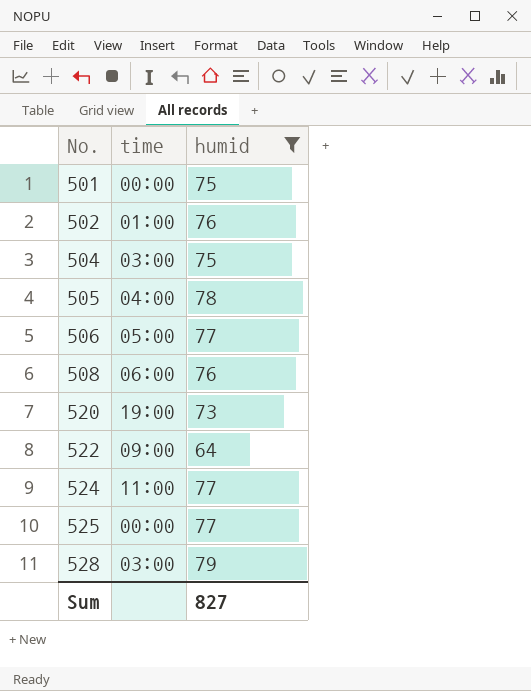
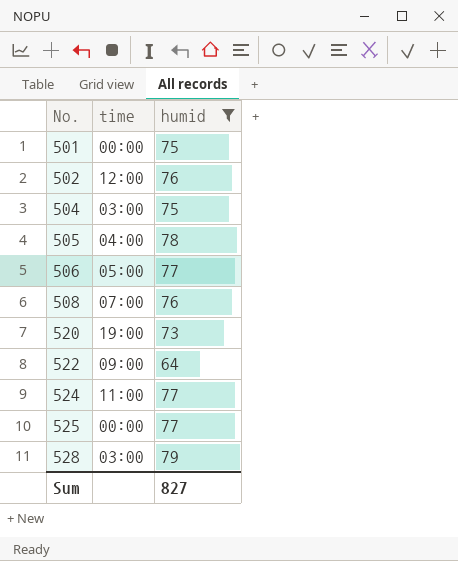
502 | time: 01:00 -> 12:00
508 | time: 06:00 -> 07:00

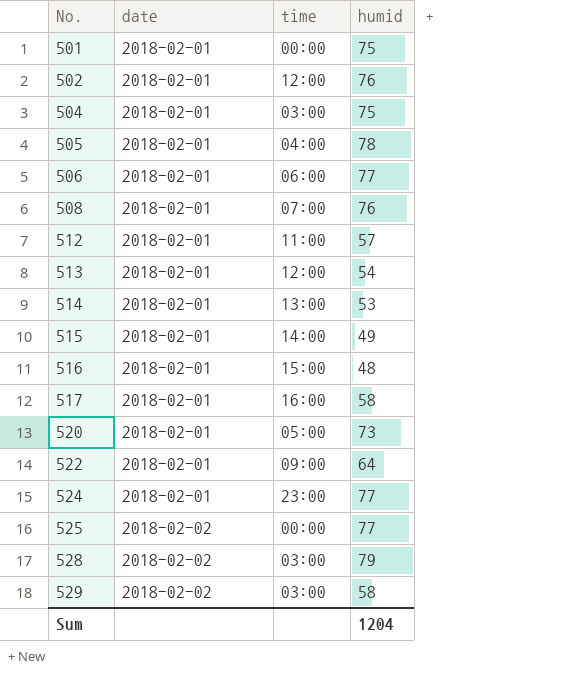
filter: humid >= 64 -> none
column date | position: none -> 2
506 | time: 05:00 -> 06:00
520 | time: 19:00 -> 05:00
524 | time: 11:00 -> 23:00
Sum | humid: 827 -> 1204

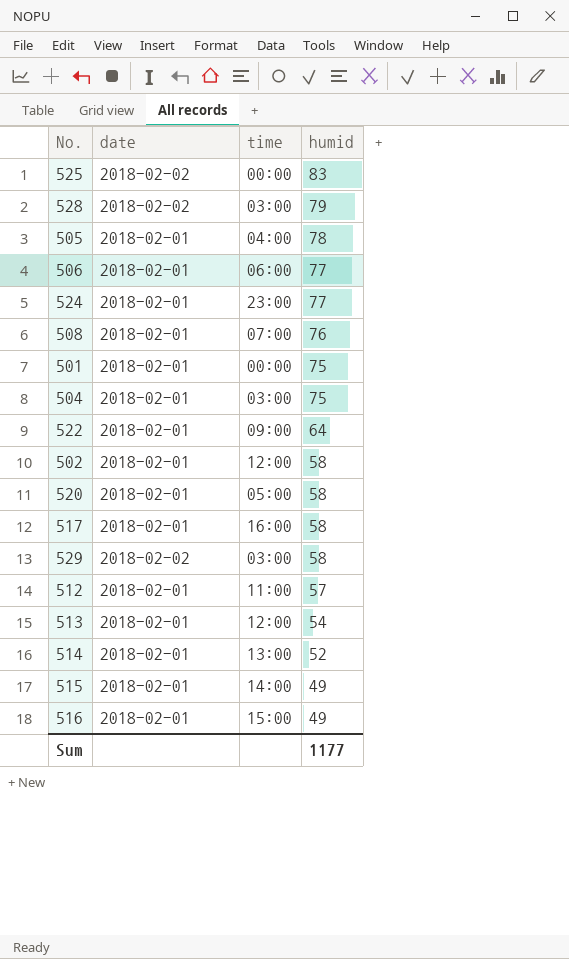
row order: No. ascending -> humid descending
525 | humid: 77 -> 83
502 | humid: 76 -> 58
520 | humid: 73 -> 58
514 | humid: 53 -> 52
516 | humid: 48 -> 49
Sum | humid: 1204 -> 1177

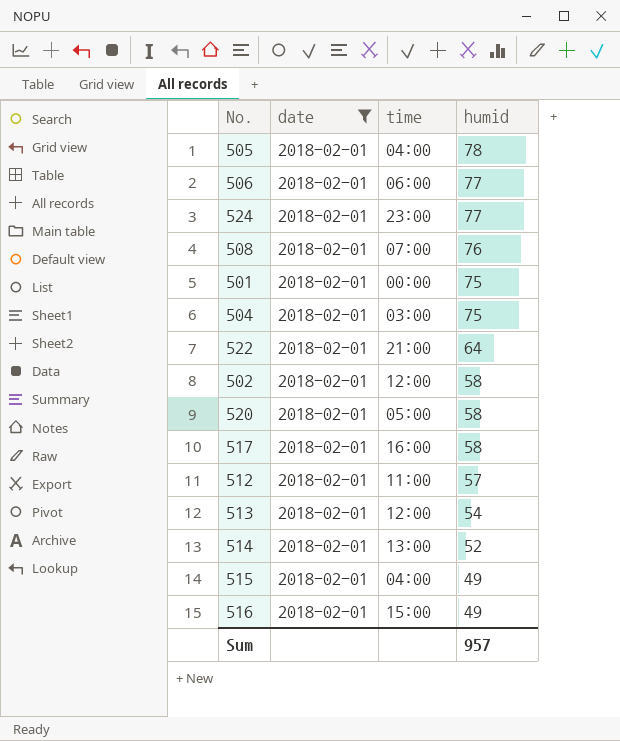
filter: none -> date = 2018-02-01
522 | time: 09:00 -> 21:00
515 | time: 14:00 -> 04:00
Sum | humid: 1177 -> 957

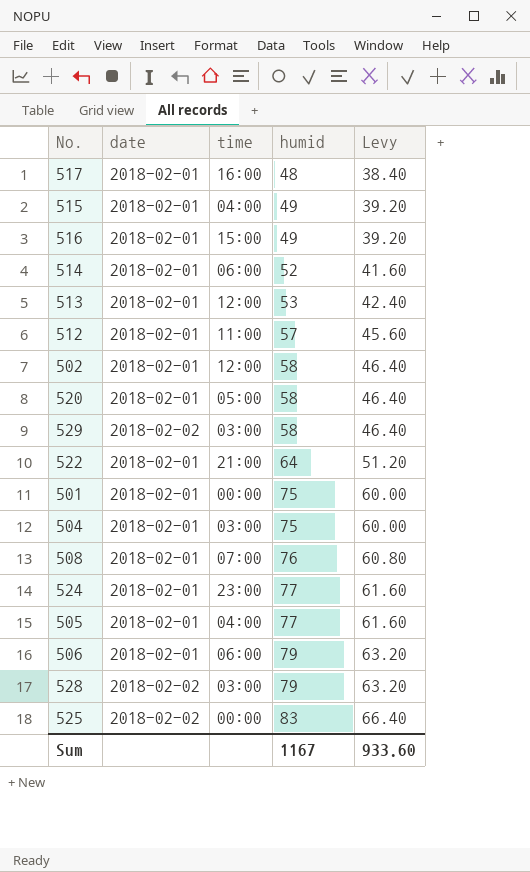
filter: date = 2018-02-01 -> none
row order: humid descending -> humid ascending
column Levy | formula: none -> [humid] * 0.8
517 | humid: 58 -> 48
514 | time: 13:00 -> 06:00
513 | humid: 54 -> 53
505 | humid: 78 -> 77
506 | humid: 77 -> 79
Sum | humid: 957 -> 1167

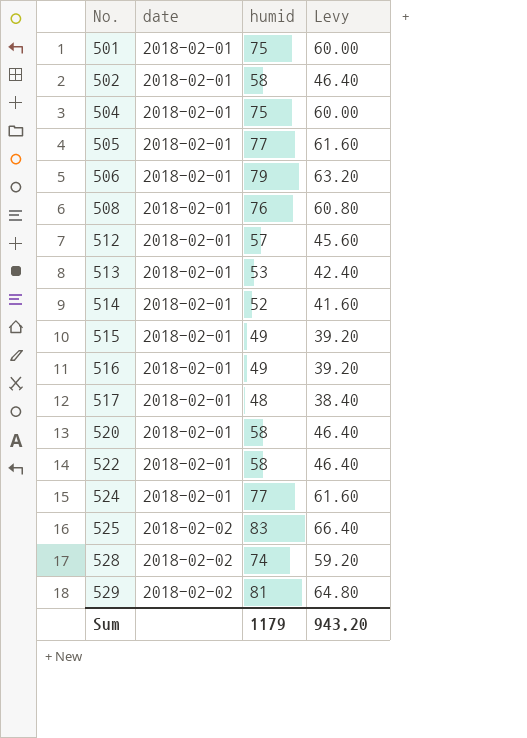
row order: humid ascending -> No. ascending
column time | position: 3 -> none
522 | humid: 64 -> 58
522 | Levy: 51.20 -> 46.40
528 | humid: 79 -> 74
528 | Levy: 63.20 -> 59.20
529 | humid: 58 -> 81
529 | Levy: 46.40 -> 64.80
Sum | humid: 1167 -> 1179
Sum | Levy: 933.60 -> 943.20

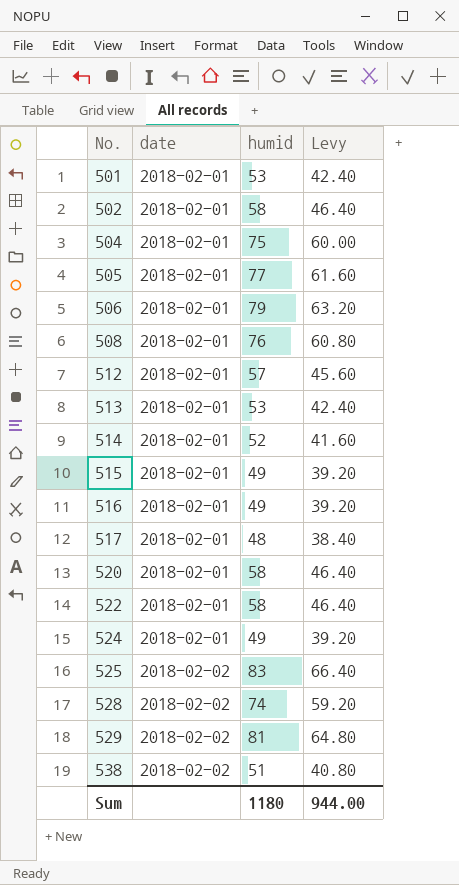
501 | humid: 75 -> 53
501 | Levy: 60.00 -> 42.40
524 | humid: 77 -> 49
524 | Levy: 61.60 -> 39.20
row 538: none -> 2018-02-02 | 51 | 40.80
Sum | humid: 1179 -> 1180
Sum | Levy: 943.20 -> 944.00

